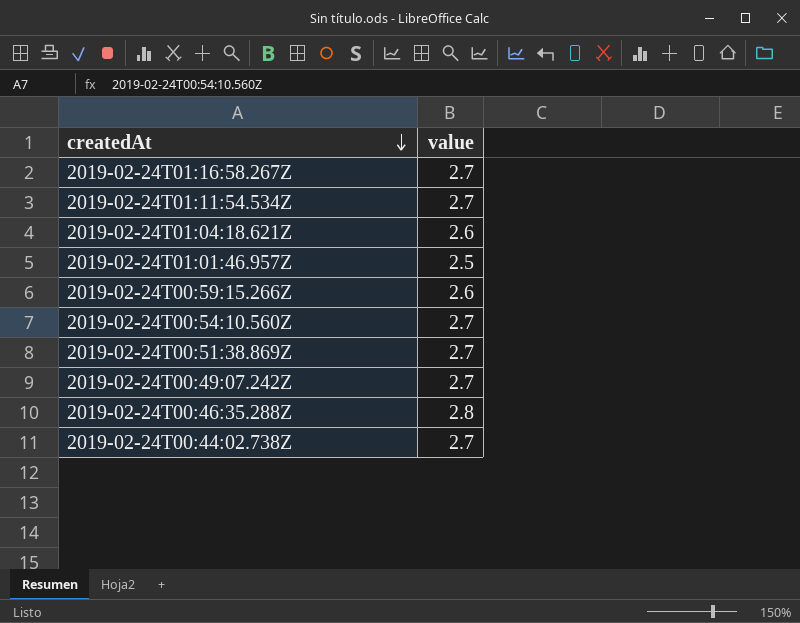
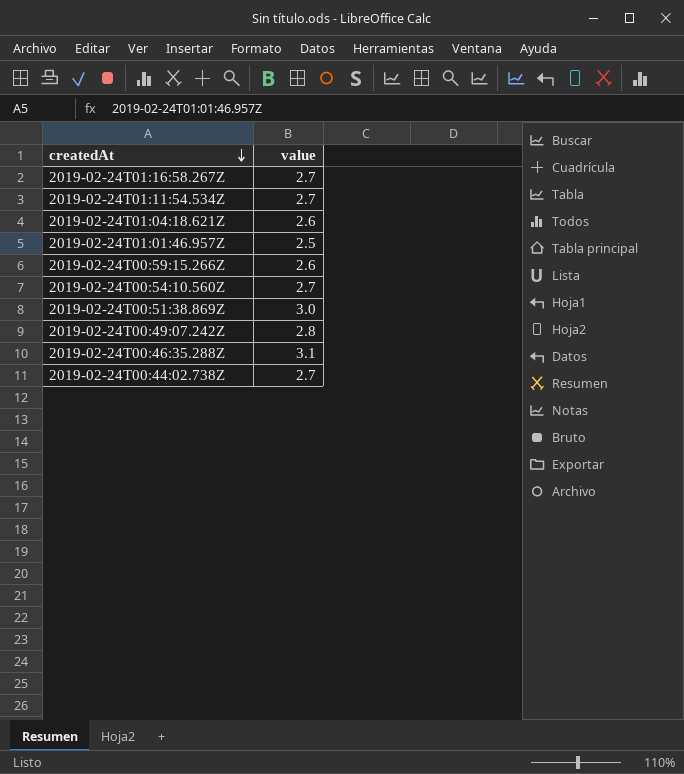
2019-02-24T00:51:38.869Z | value: 2.7 -> 3.0
2019-02-24T00:49:07.242Z | value: 2.7 -> 2.8
2019-02-24T00:46:35.288Z | value: 2.8 -> 3.1

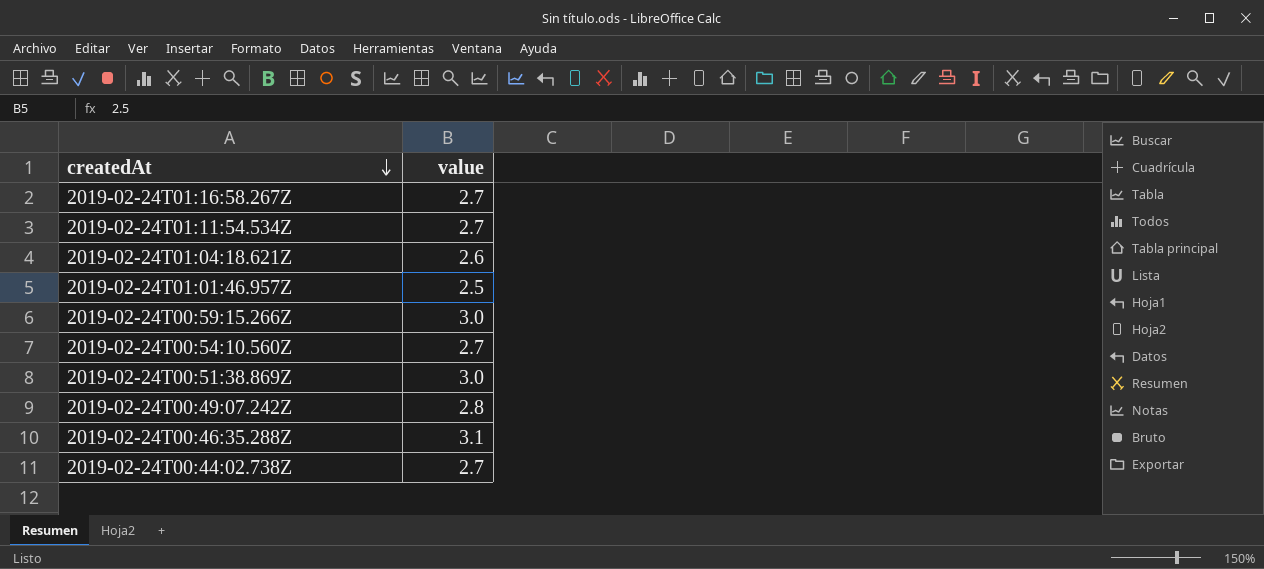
2019-02-24T00:59:15.266Z | value: 2.6 -> 3.0

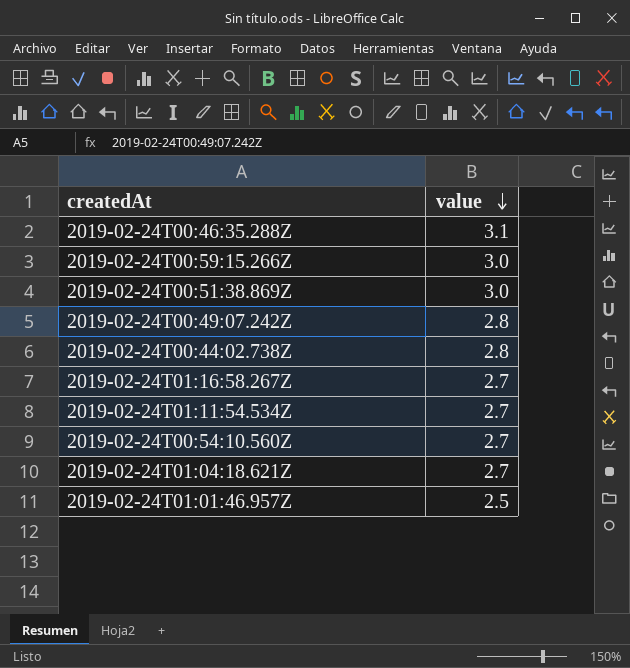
row order: createdAt descending -> value descending
2019-02-24T00:44:02.738Z | value: 2.7 -> 2.8
2019-02-24T01:04:18.621Z | value: 2.6 -> 2.7

